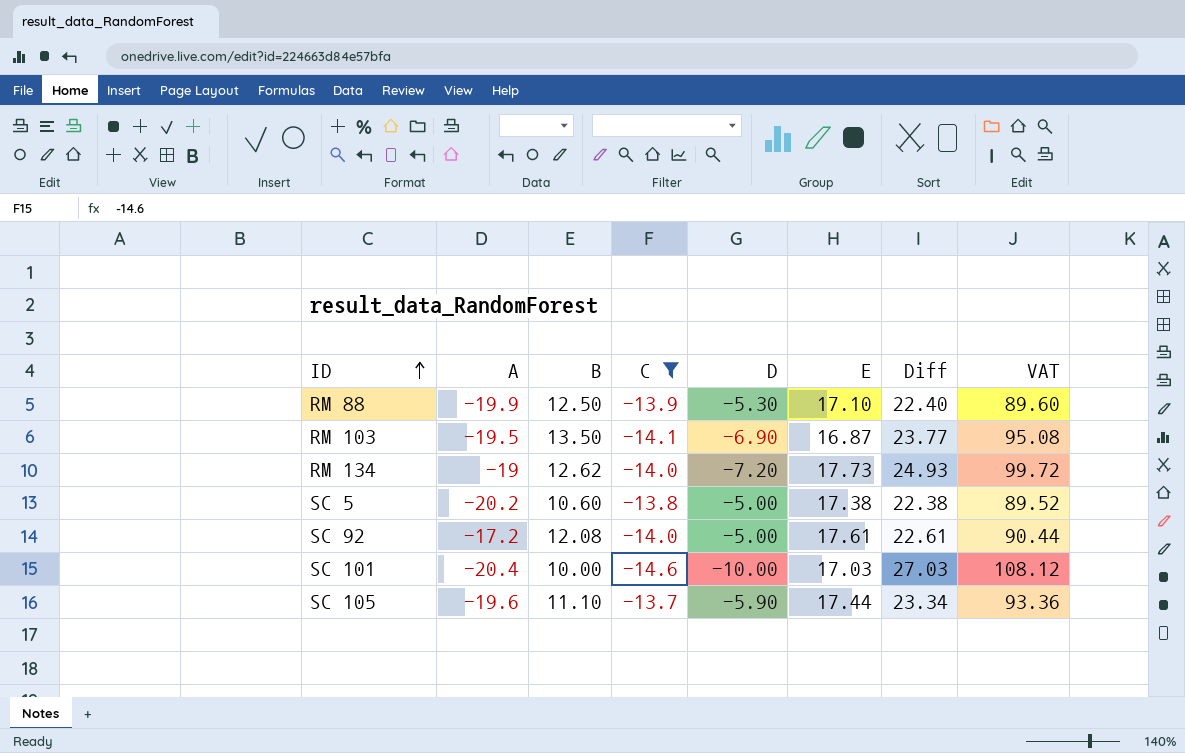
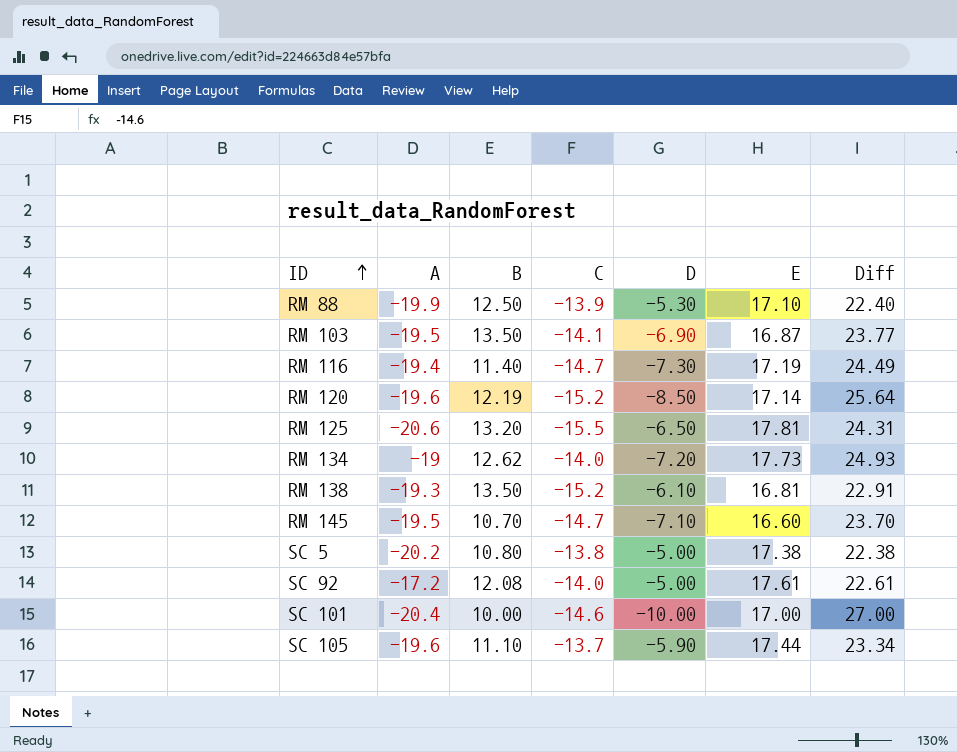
filter: C >= -14.6 -> none
column VAT | formula: [Diff] * 4 -> none
SC 5 | B: 10.60 -> 10.80
SC 101 | E: 17.03 -> 17.00
SC 101 | Diff: 27.03 -> 27.00

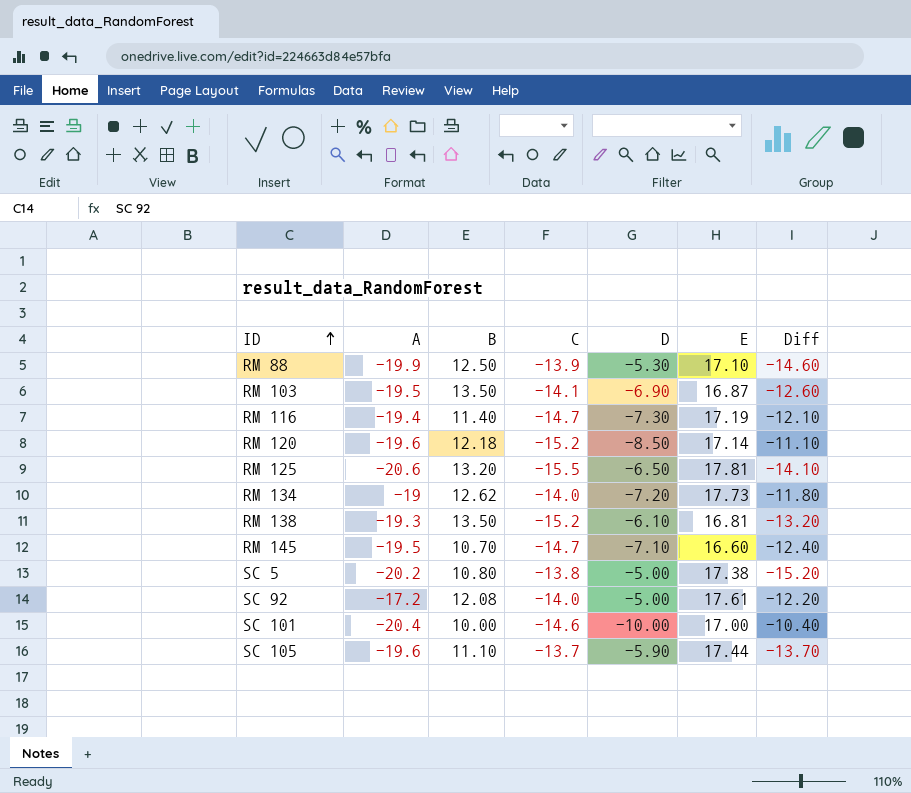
column Diff | formula: [E] - [D] -> [A] - [D]
RM 120 | B: 12.19 -> 12.18

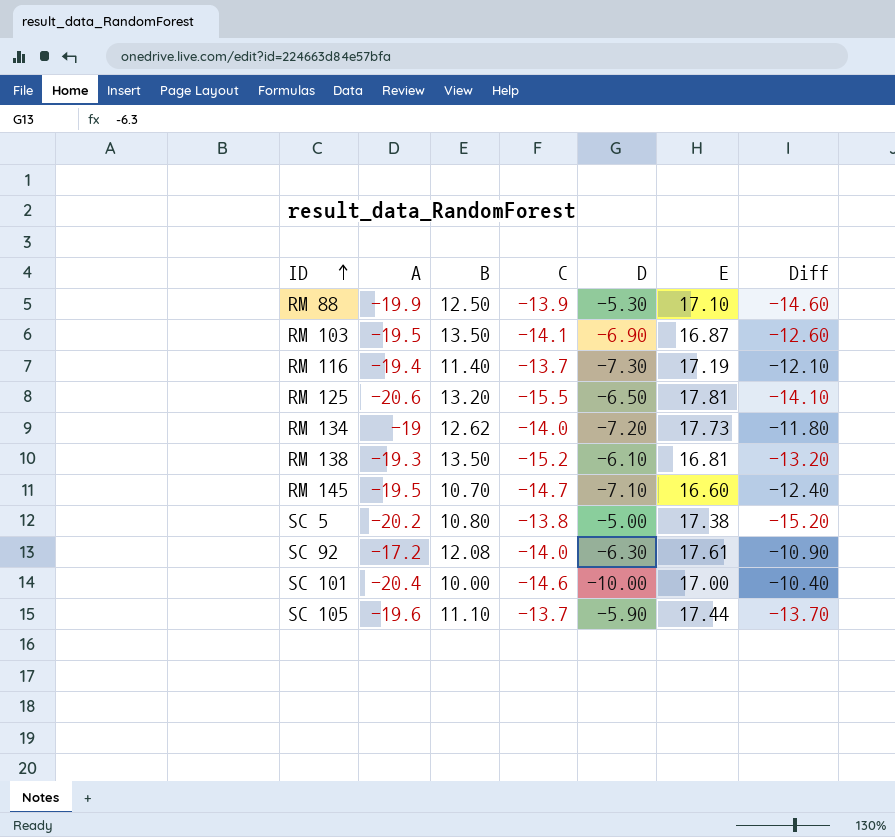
row RM 120: -19.6 | 12.18 | -15.2 | -8.50 | 17.14 | -11.10 -> none
RM 116 | C: -14.7 -> -13.7
SC 92 | D: -5.00 -> -6.30
SC 92 | Diff: -12.20 -> -10.90

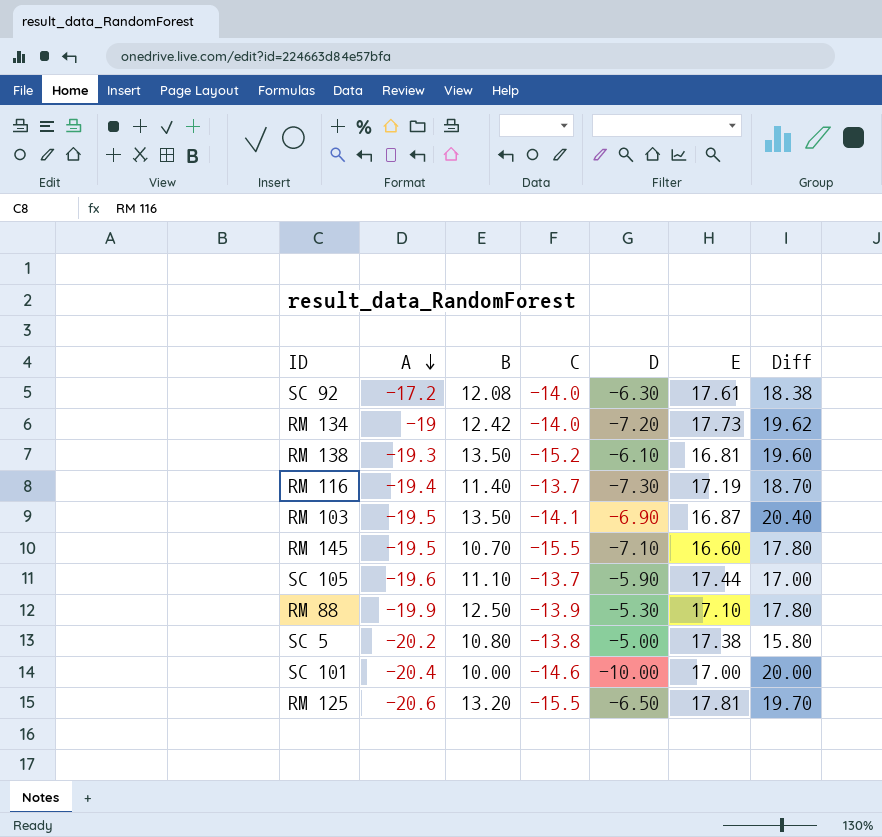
row order: ID ascending -> A descending
column Diff | formula: [A] - [D] -> [B] - [D]
RM 134 | B: 12.62 -> 12.42
RM 145 | C: -14.7 -> -15.5

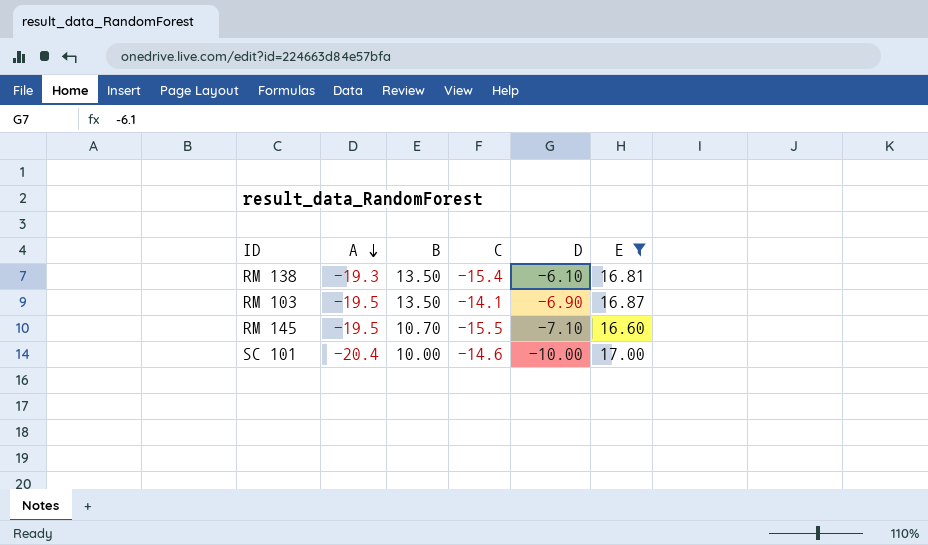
filter: none -> E <= 17.00
column Diff | formula: [B] - [D] -> none
RM 138 | C: -15.2 -> -15.4

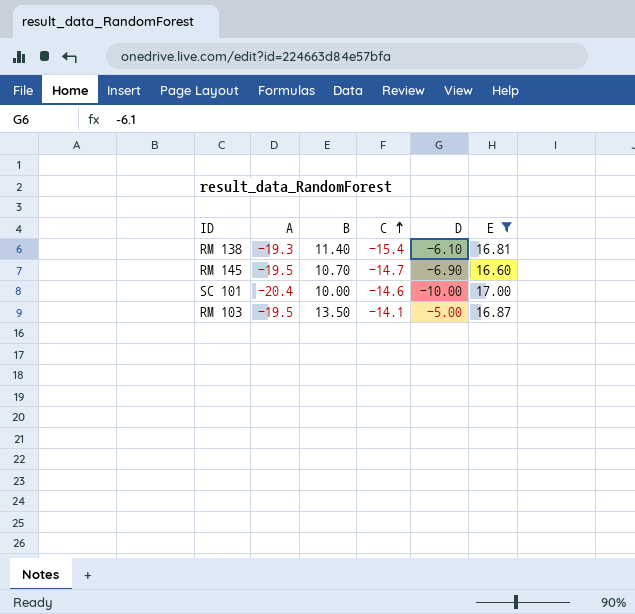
row order: A descending -> C ascending
RM 138 | B: 13.50 -> 11.40
RM 145 | C: -15.5 -> -14.7
RM 145 | D: -7.10 -> -6.90
RM 103 | D: -6.90 -> -5.00

